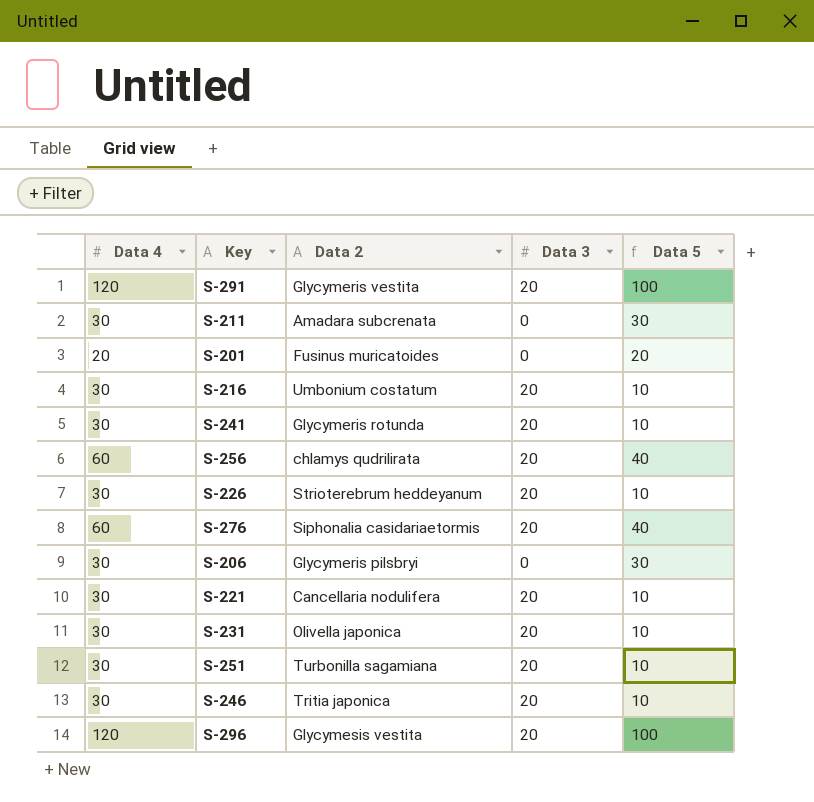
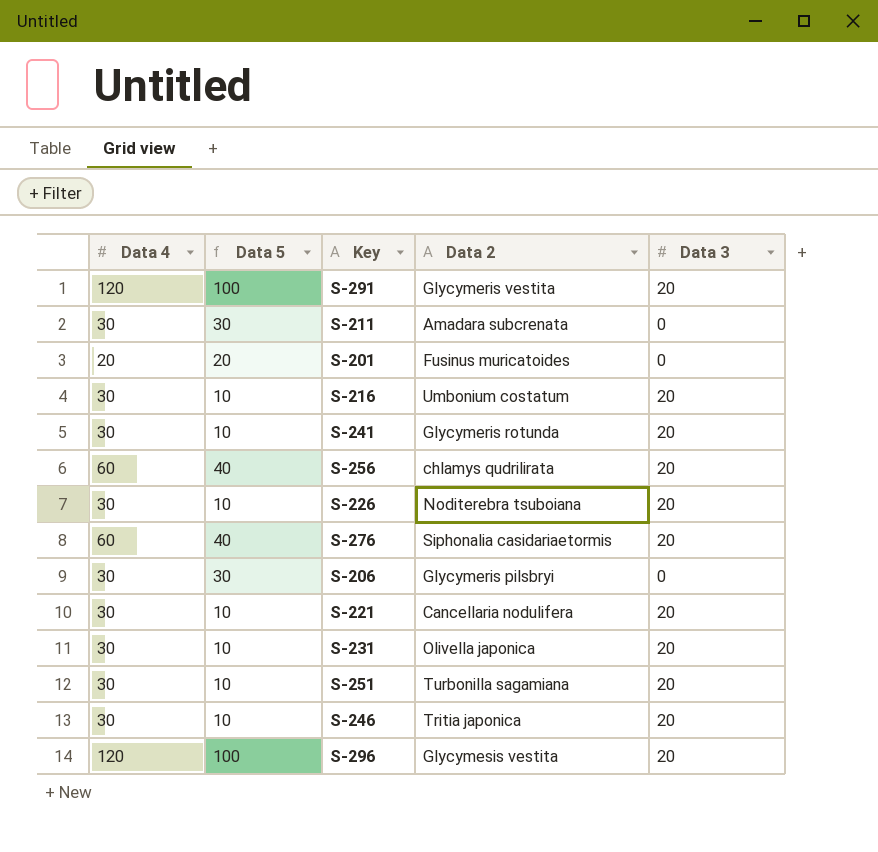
column Data 5 | position: 5 -> 2
S-226 | Data 2: Strioterebrum heddeyanum -> Noditerebra tsuboiana

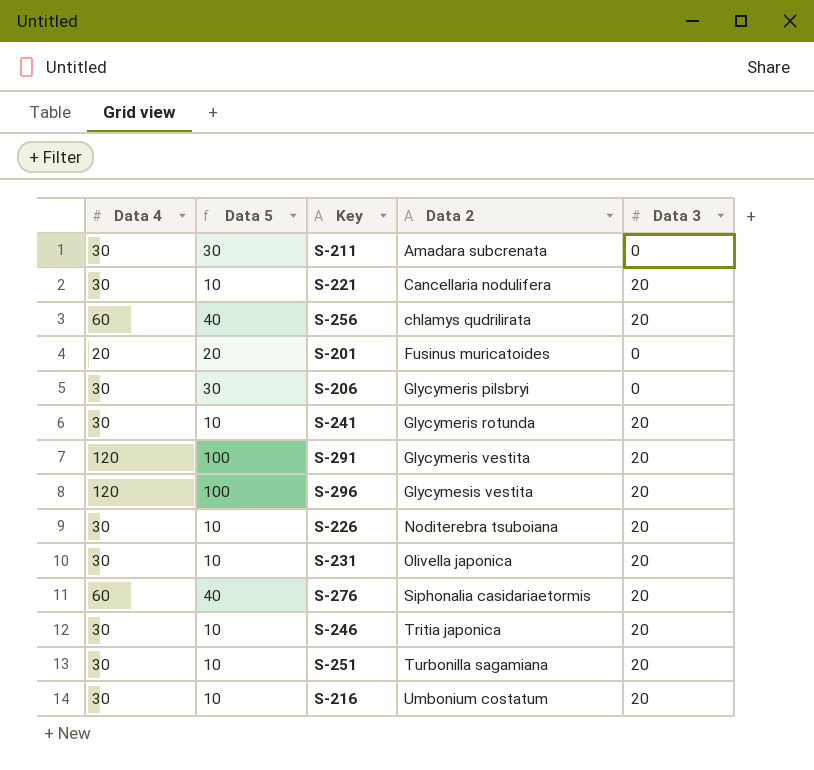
row order: none -> Data 2 ascending

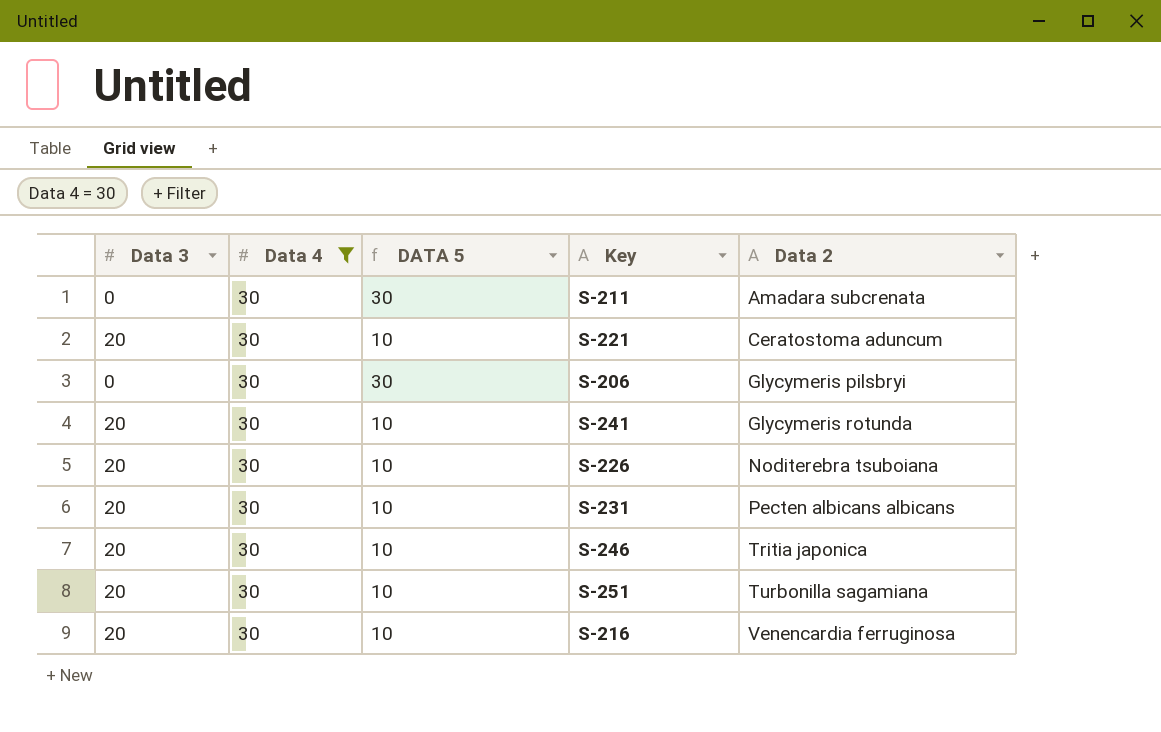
filter: none -> Data 4 = 30
column Data 3 | position: 5 -> 1
column name: Data 5 -> DATA 5
S-221 | Data 2: Cancellaria nodulifera -> Ceratostoma aduncum
S-231 | Data 2: Olivella japonica -> Pecten albicans albicans
S-216 | Data 2: Umbonium costatum -> Venencardia ferruginosa

